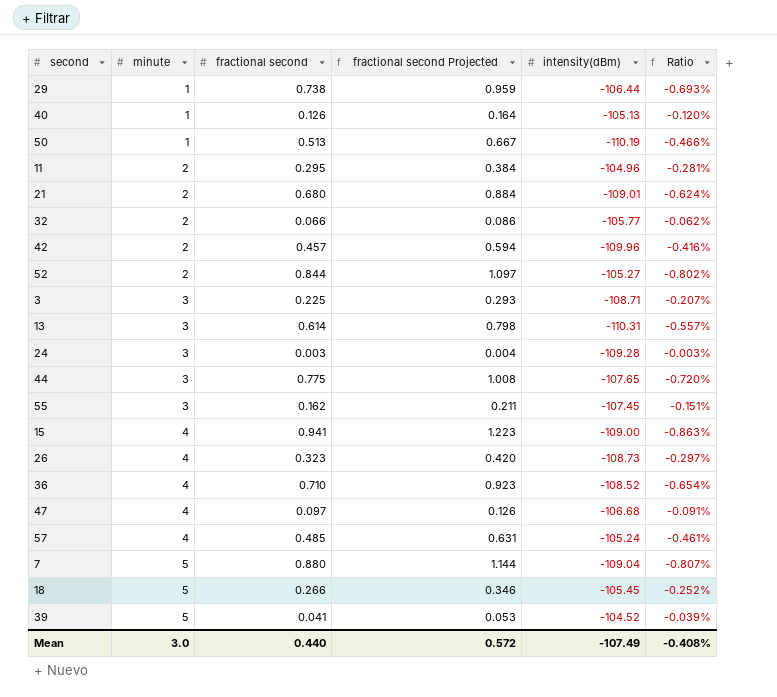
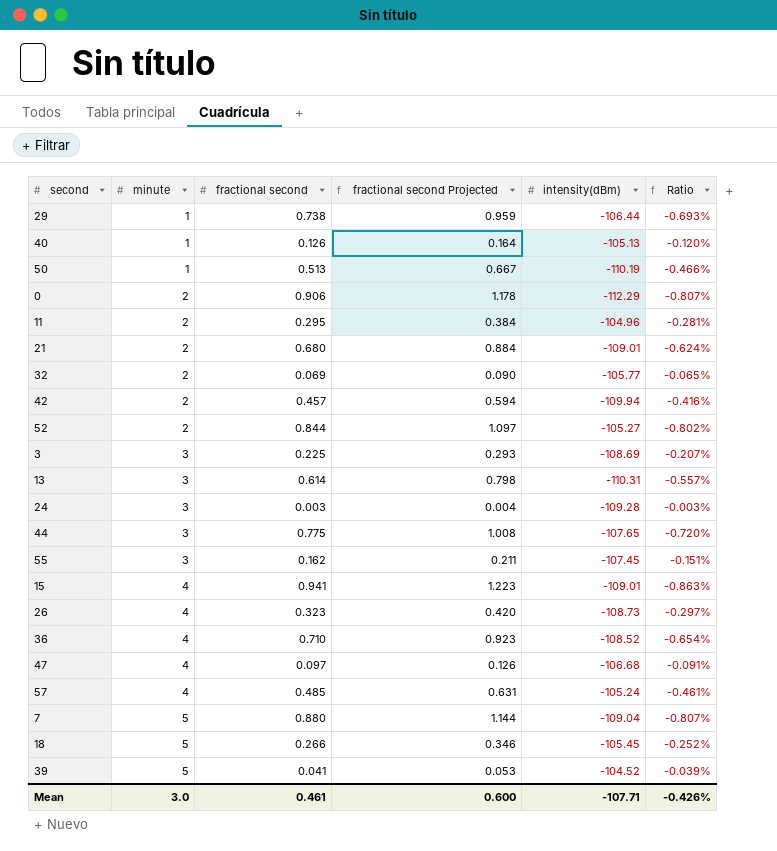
row 0: none -> 2 | 0.906 | 1.178 | -112.29 | -0.807%
32 | fractional second: 0.066 -> 0.069
32 | fractional second Projected: 0.086 -> 0.090
32 | Ratio: -0.062% -> -0.065%
42 | intensity(dBm): -109.96 -> -109.94
3 | intensity(dBm): -108.71 -> -108.69
15 | intensity(dBm): -109.00 -> -109.01
Mean | fractional second: 0.440 -> 0.461
Mean | fractional second Projected: 0.572 -> 0.600
Mean | intensity(dBm): -107.49 -> -107.71
Mean | Ratio: -0.408% -> -0.426%

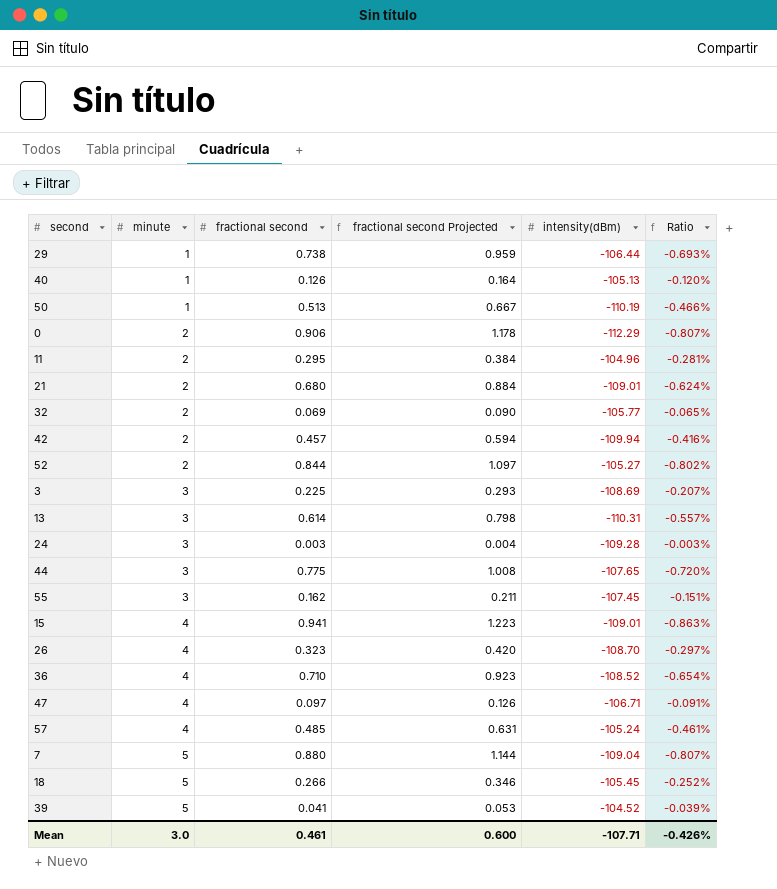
26 | intensity(dBm): -108.73 -> -108.70
47 | intensity(dBm): -106.68 -> -106.71

